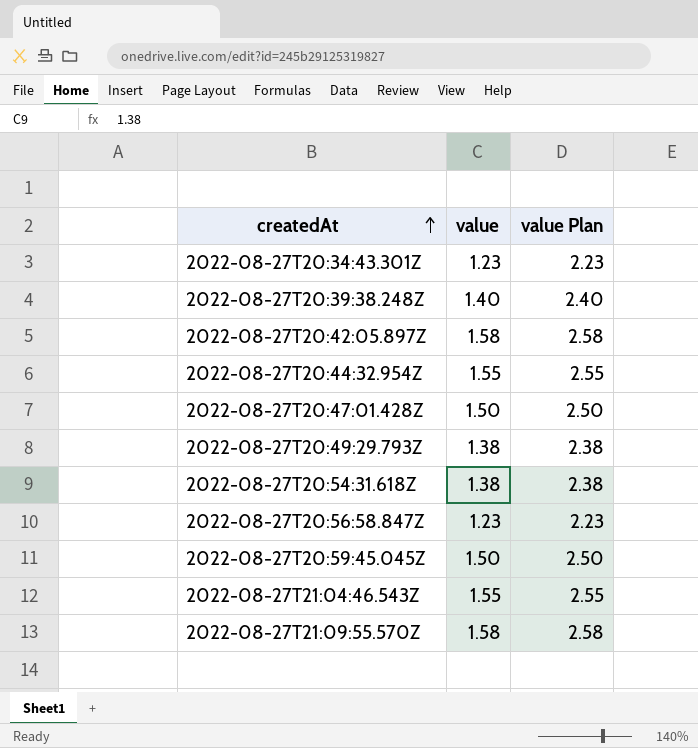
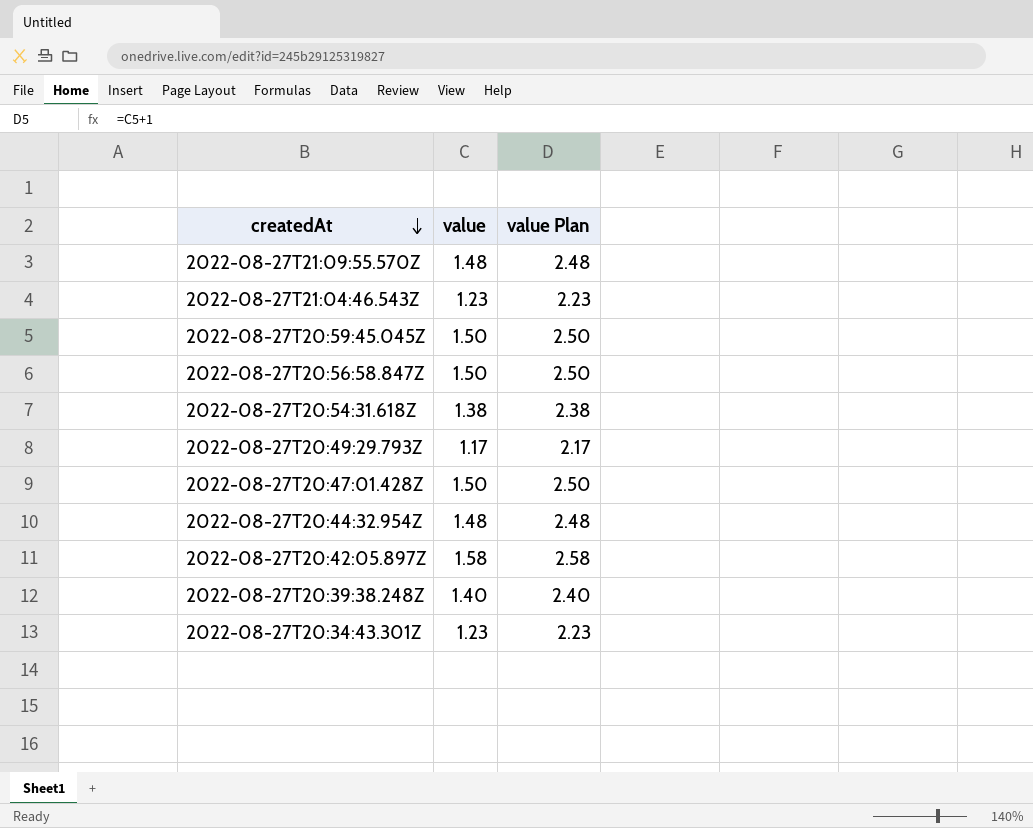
row order: createdAt ascending -> createdAt descending
2022-08-27T21:09:55.570Z | value: 1.58 -> 1.48
2022-08-27T21:09:55.570Z | value Plan: 2.58 -> 2.48
2022-08-27T21:04:46.543Z | value: 1.55 -> 1.23
2022-08-27T21:04:46.543Z | value Plan: 2.55 -> 2.23
2022-08-27T20:56:58.847Z | value: 1.23 -> 1.50
2022-08-27T20:56:58.847Z | value Plan: 2.23 -> 2.50
2022-08-27T20:49:29.793Z | value: 1.38 -> 1.17
2022-08-27T20:49:29.793Z | value Plan: 2.38 -> 2.17
2022-08-27T20:44:32.954Z | value: 1.55 -> 1.48
2022-08-27T20:44:32.954Z | value Plan: 2.55 -> 2.48

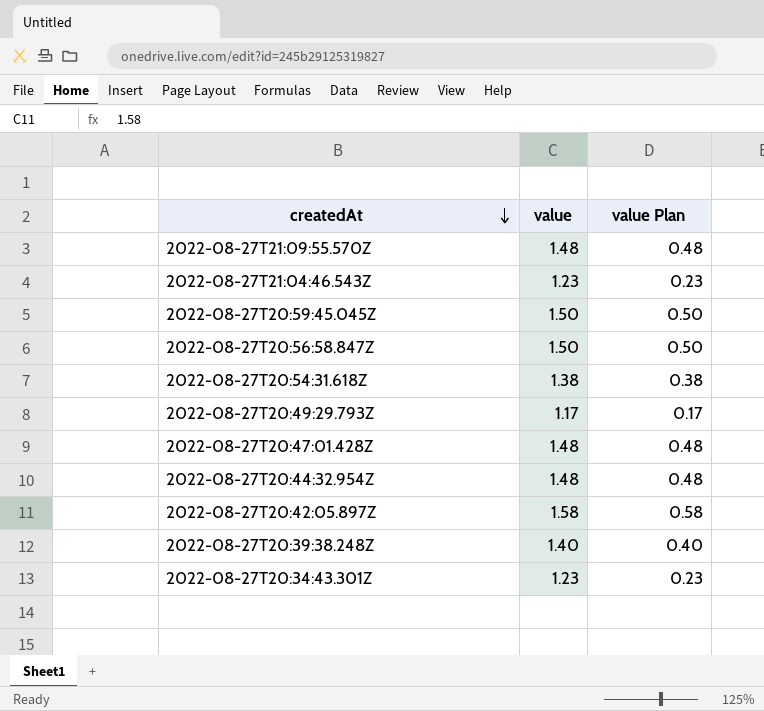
column value Plan | formula: [value] + 1 -> [value] - 1
2022-08-27T20:47:01.428Z | value: 1.50 -> 1.48

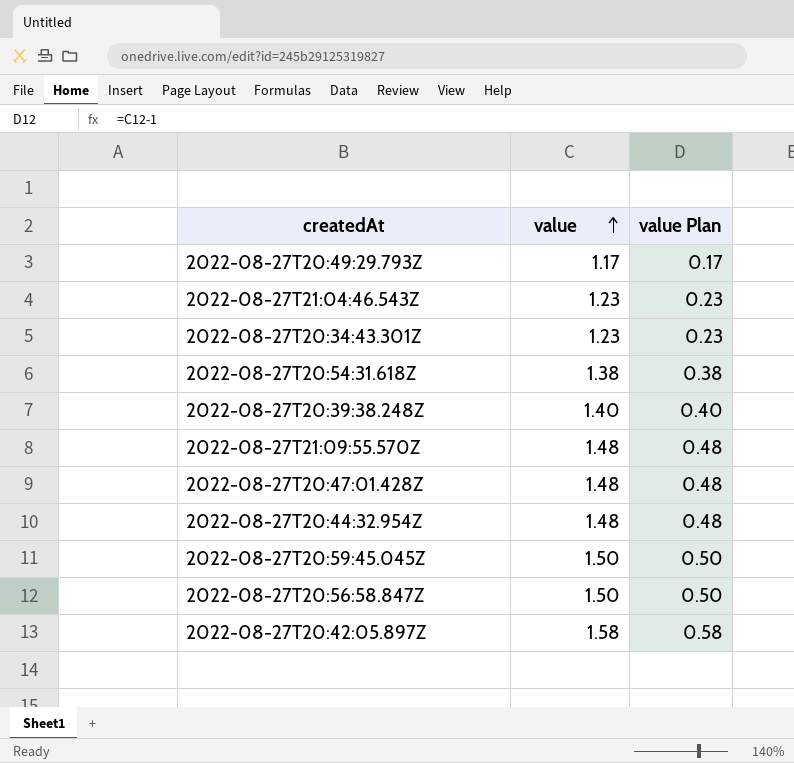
row order: createdAt descending -> value ascending

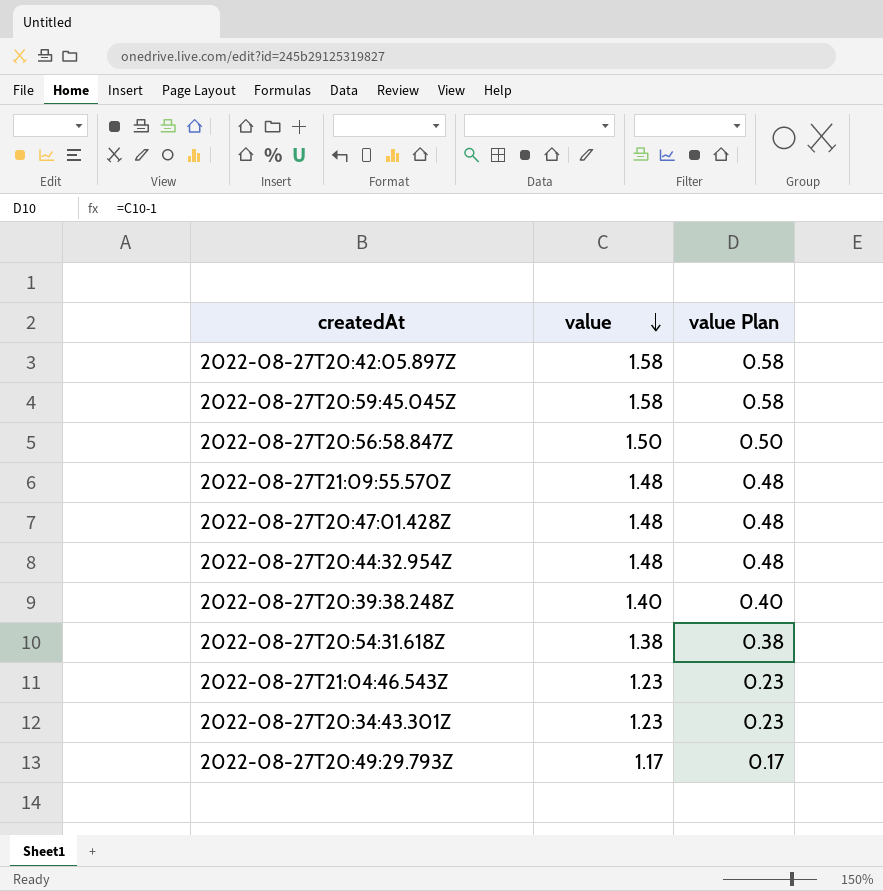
row order: value ascending -> value descending
2022-08-27T20:59:45.045Z | value: 1.50 -> 1.58
2022-08-27T20:59:45.045Z | value Plan: 0.50 -> 0.58

